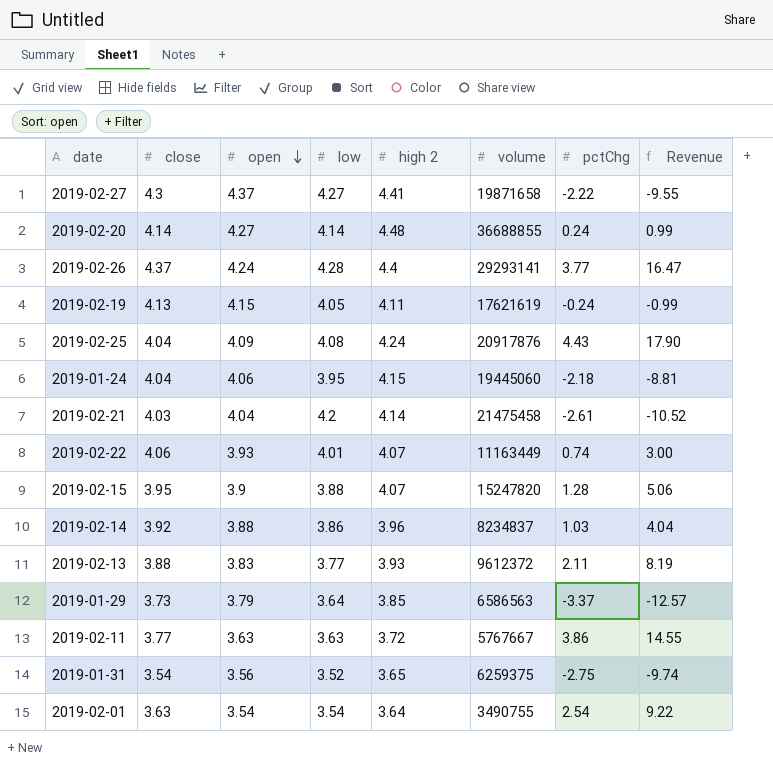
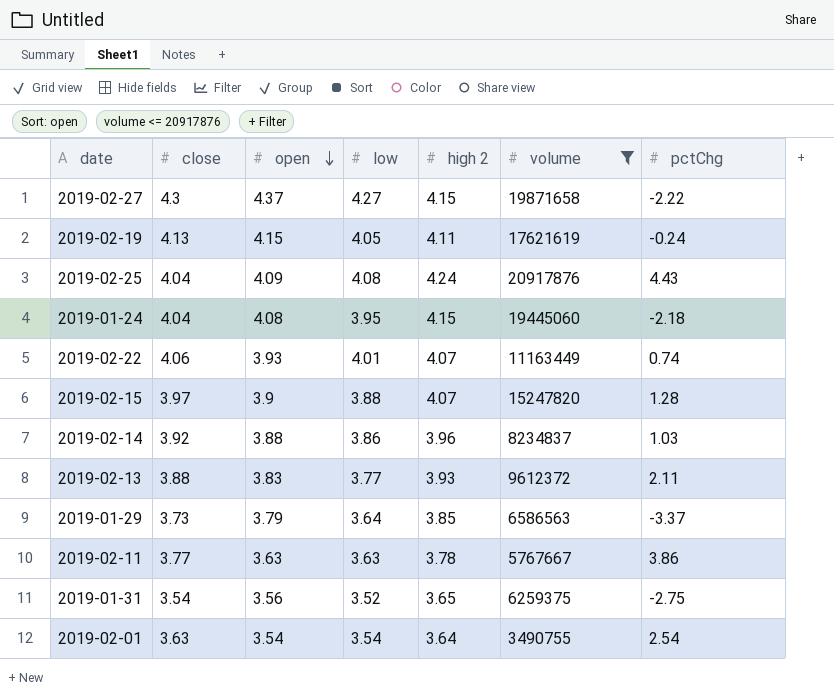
filter: none -> volume <= 20917876
column Revenue | formula: [close] * [pctChg] -> none
2019-02-27 | high 2: 4.41 -> 4.15
2019-01-24 | open: 4.06 -> 4.08
2019-02-15 | close: 3.95 -> 3.97
2019-02-11 | high 2: 3.72 -> 3.78

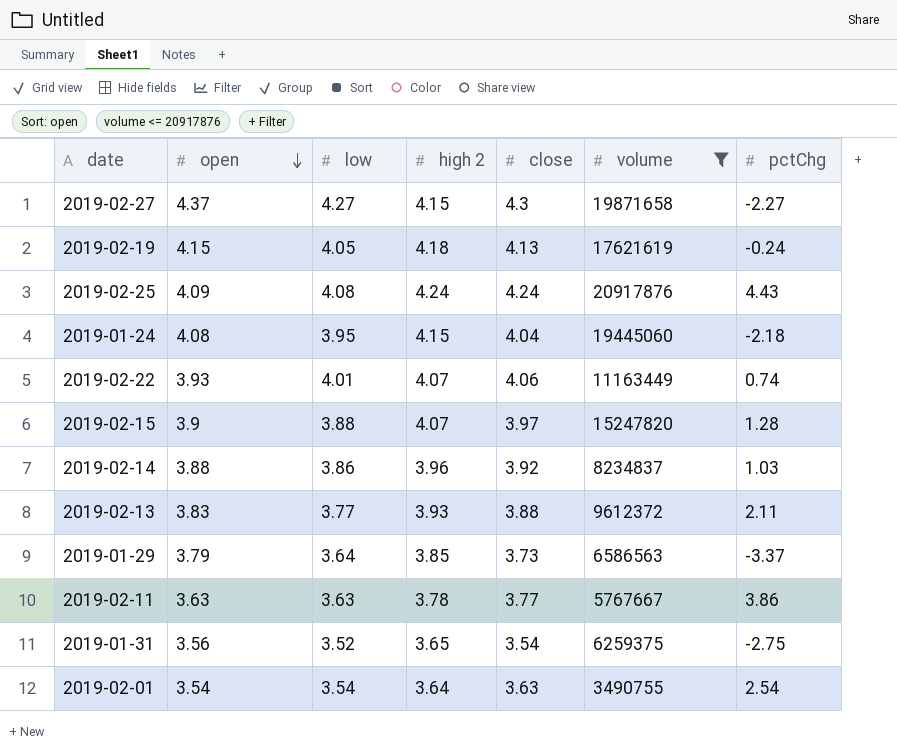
column close | position: 2 -> 5
2019-02-27 | pctChg: -2.22 -> -2.27
2019-02-19 | high 2: 4.11 -> 4.18
2019-02-25 | close: 4.04 -> 4.24

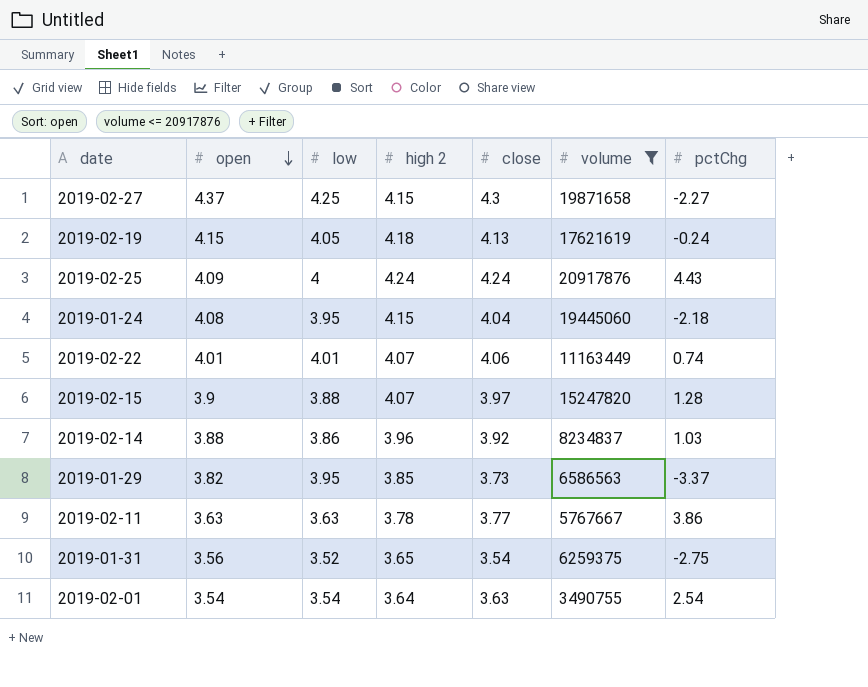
row 2019-02-13: 3.83 | 3.77 | 3.93 | 3.88 | 9612372 | 2.11 -> none
2019-02-27 | low: 4.27 -> 4.25
2019-02-25 | low: 4.08 -> 4
2019-02-22 | open: 3.93 -> 4.01
2019-01-29 | open: 3.79 -> 3.82
2019-01-29 | low: 3.64 -> 3.95

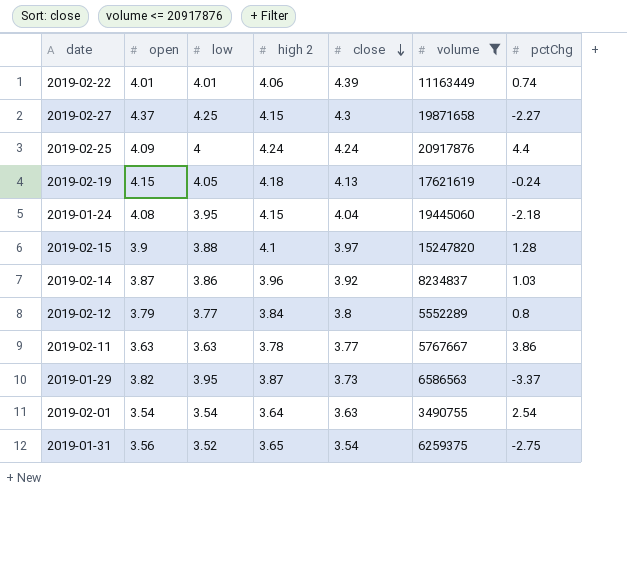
row order: open descending -> close descending
2019-02-22 | high 2: 4.07 -> 4.06
2019-02-22 | close: 4.06 -> 4.39
2019-02-25 | pctChg: 4.43 -> 4.4
2019-02-15 | high 2: 4.07 -> 4.1
2019-02-14 | open: 3.88 -> 3.87
row 2019-02-12: none -> 3.79 | 3.77 | 3.84 | 3.8 | 5552289 | 0.8
2019-01-29 | high 2: 3.85 -> 3.87

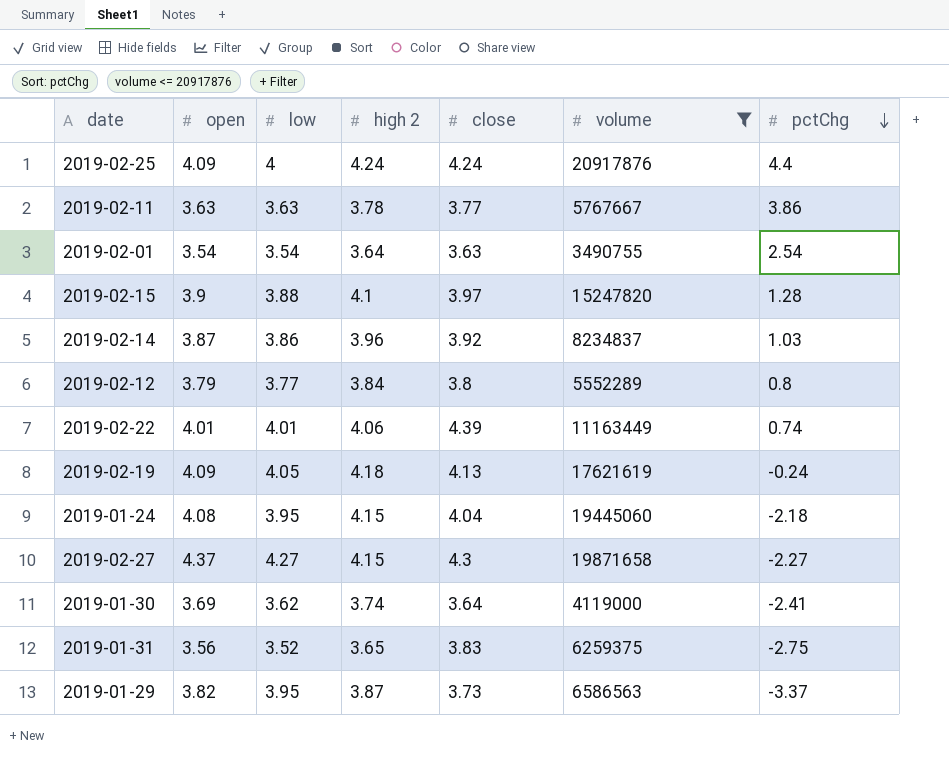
row order: close descending -> pctChg descending
2019-02-19 | open: 4.15 -> 4.09
2019-02-27 | low: 4.25 -> 4.27
row 2019-01-30: none -> 3.69 | 3.62 | 3.74 | 3.64 | 4119000 | -2.41
2019-01-31 | close: 3.54 -> 3.83

